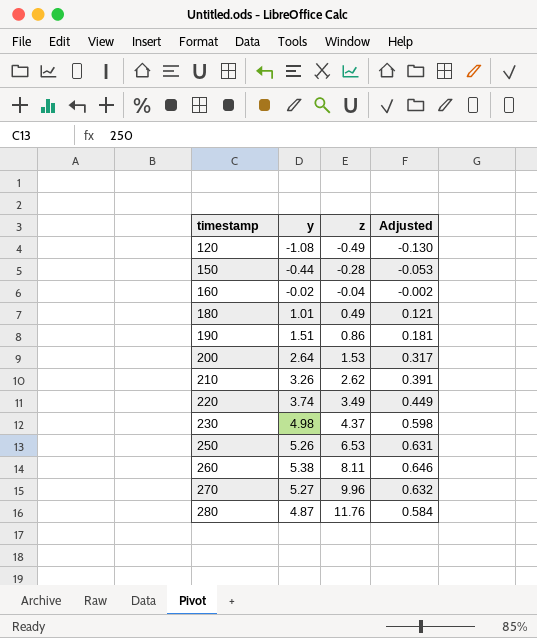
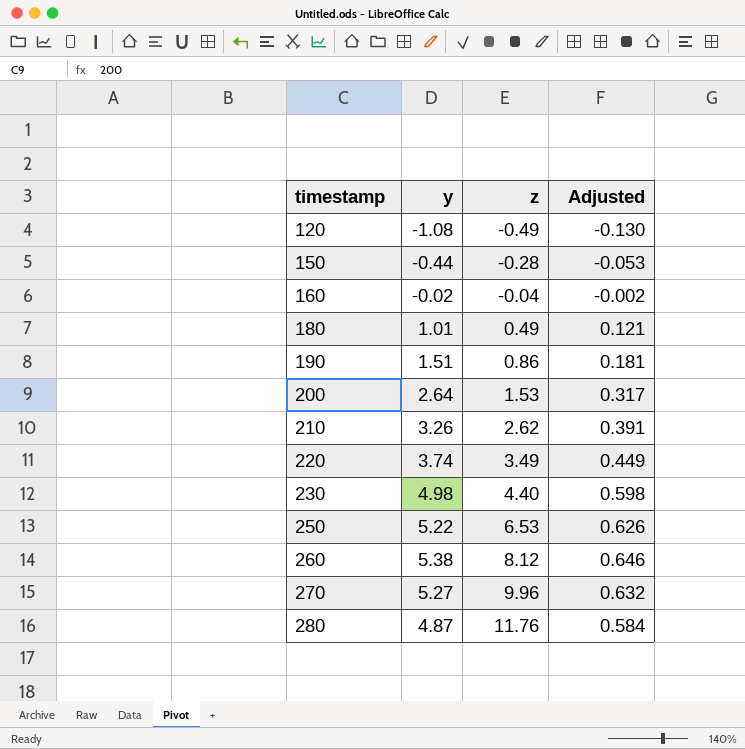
230 | z: 4.37 -> 4.40
250 | y: 5.26 -> 5.22
250 | Adjusted: 0.631 -> 0.626
260 | z: 8.11 -> 8.12

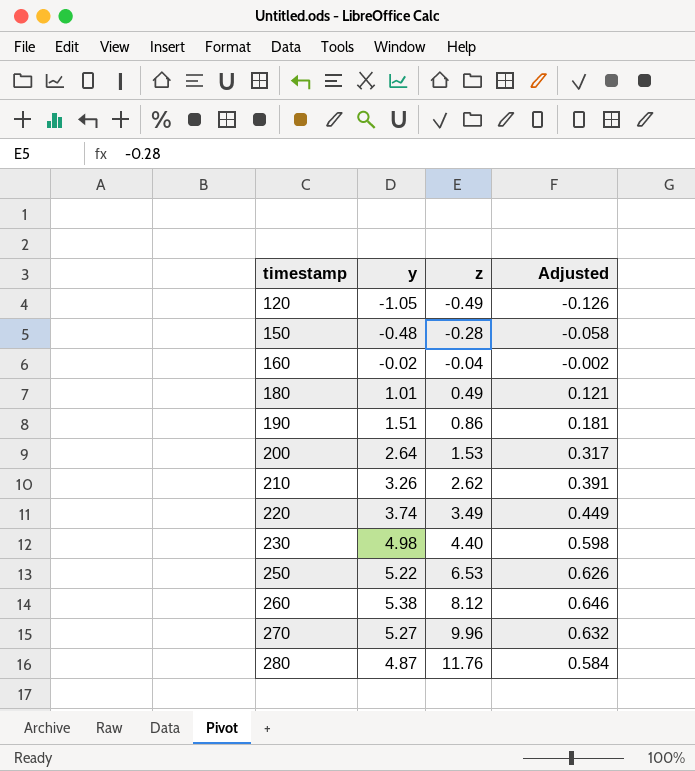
120 | y: -1.08 -> -1.05
120 | Adjusted: -0.130 -> -0.126
150 | y: -0.44 -> -0.48
150 | Adjusted: -0.053 -> -0.058

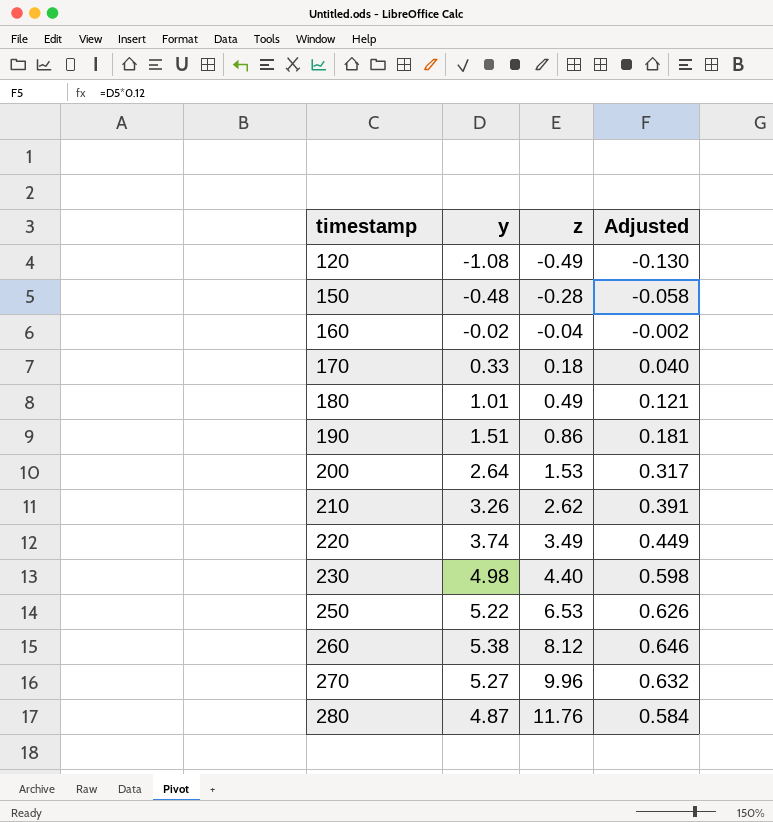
120 | y: -1.05 -> -1.08
120 | Adjusted: -0.126 -> -0.130
row 170: none -> 0.33 | 0.18 | 0.040

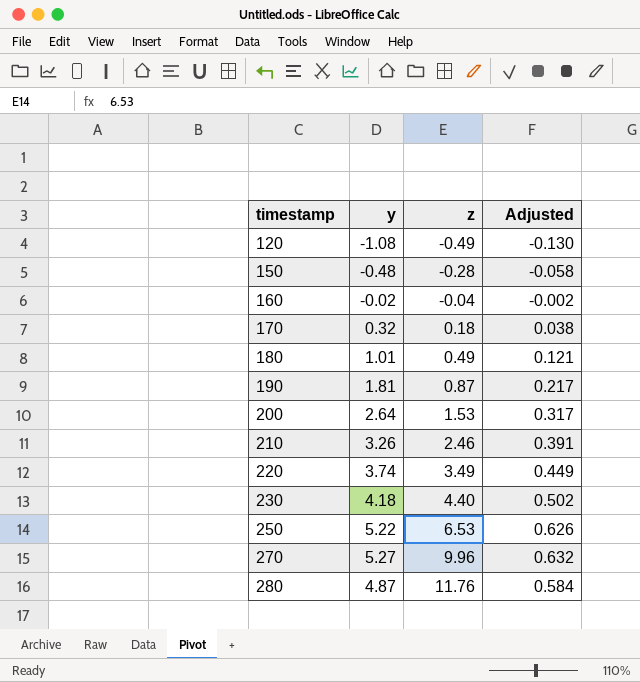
row 260: 5.38 | 8.12 | 0.646 -> none
170 | y: 0.33 -> 0.32
170 | Adjusted: 0.040 -> 0.038
190 | y: 1.51 -> 1.81
190 | z: 0.86 -> 0.87
190 | Adjusted: 0.181 -> 0.217
210 | z: 2.62 -> 2.46
230 | y: 4.98 -> 4.18
230 | Adjusted: 0.598 -> 0.502

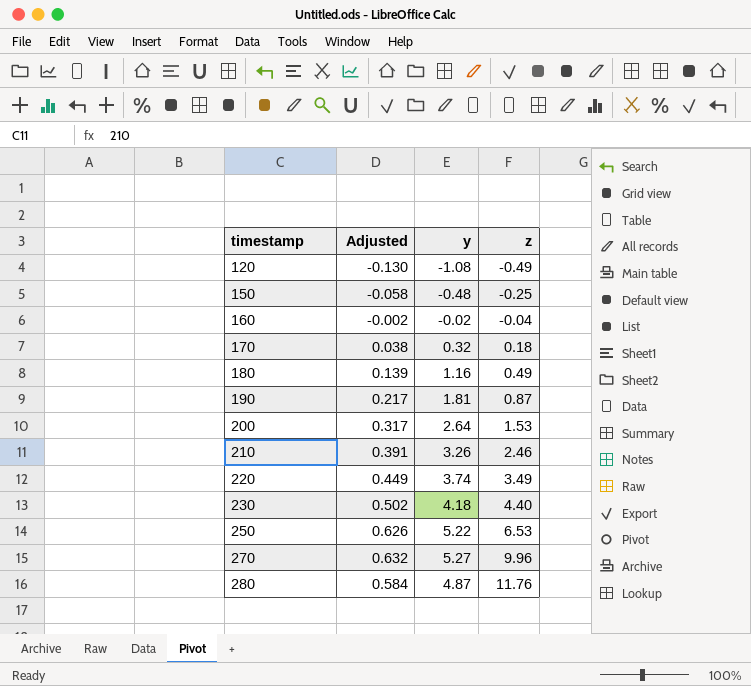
column Adjusted | position: 4 -> 2
150 | z: -0.28 -> -0.25
180 | Adjusted: 0.121 -> 0.139
180 | y: 1.01 -> 1.16

